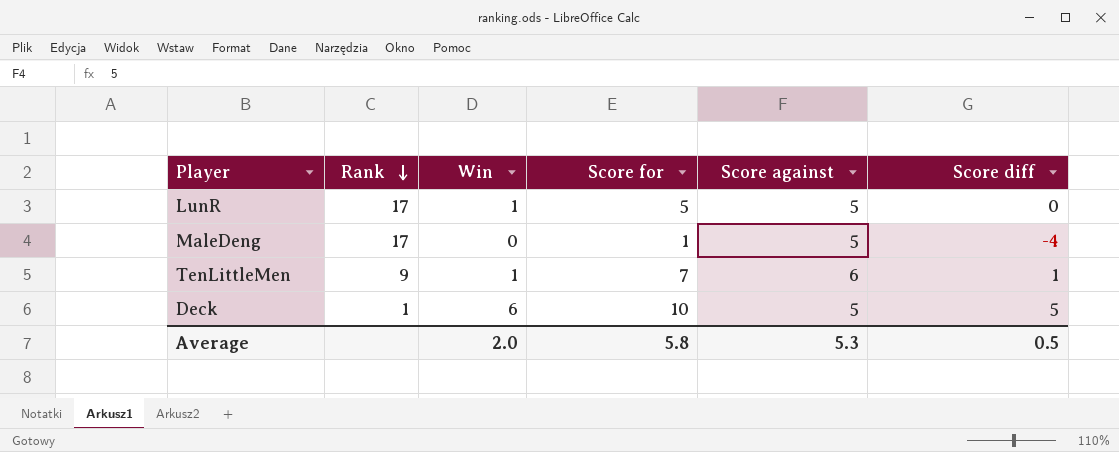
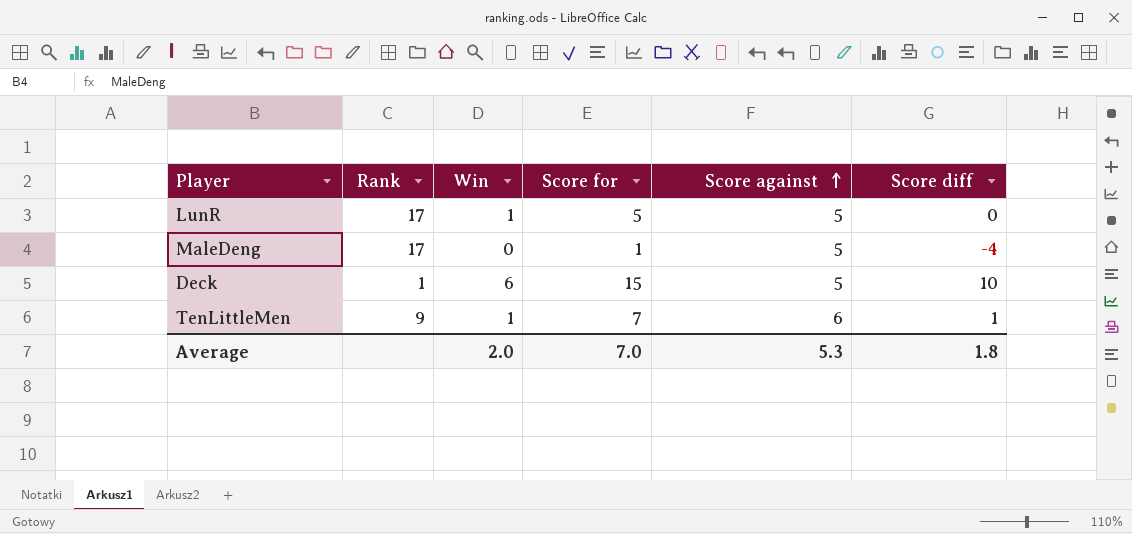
row order: Rank descending -> Score against ascending
Deck | Score for: 10 -> 15
Deck | Score diff: 5 -> 10
Average | Score for: 5.8 -> 7.0
Average | Score diff: 0.5 -> 1.8

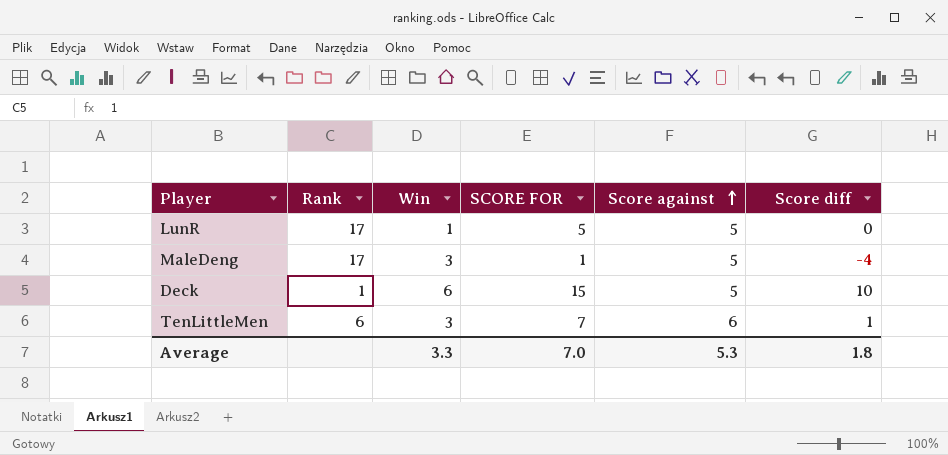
column name: Score for -> SCORE FOR
MaleDeng | Win: 0 -> 3
TenLittleMen | Rank: 9 -> 6
TenLittleMen | Win: 1 -> 3
Average | Win: 2.0 -> 3.3

